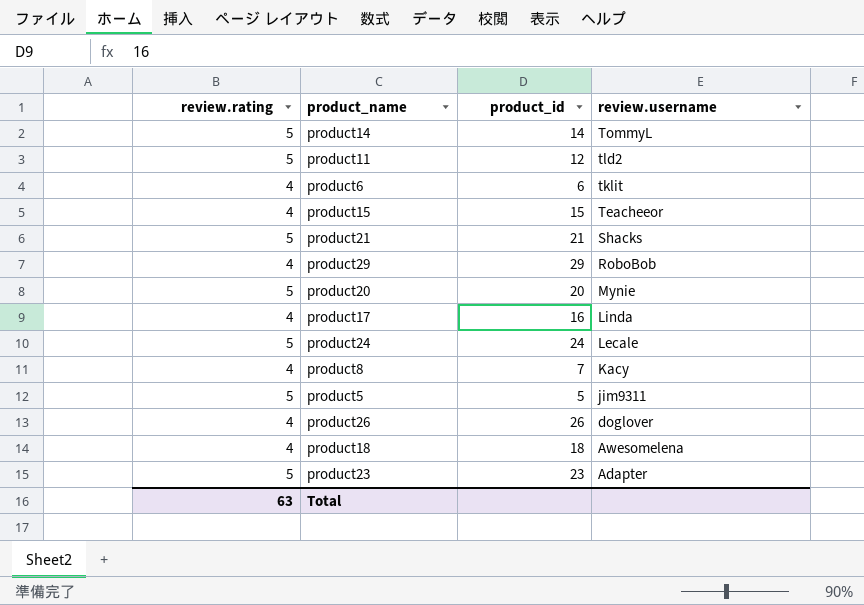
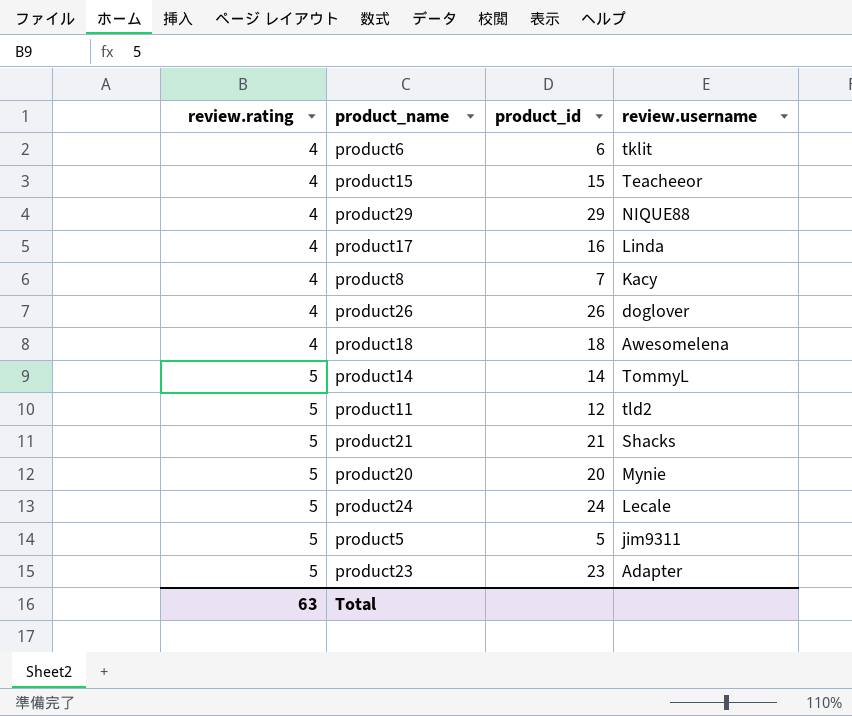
row order: review.username descending -> review.rating ascending
product29 | review.username: RoboBob -> NIQUE88

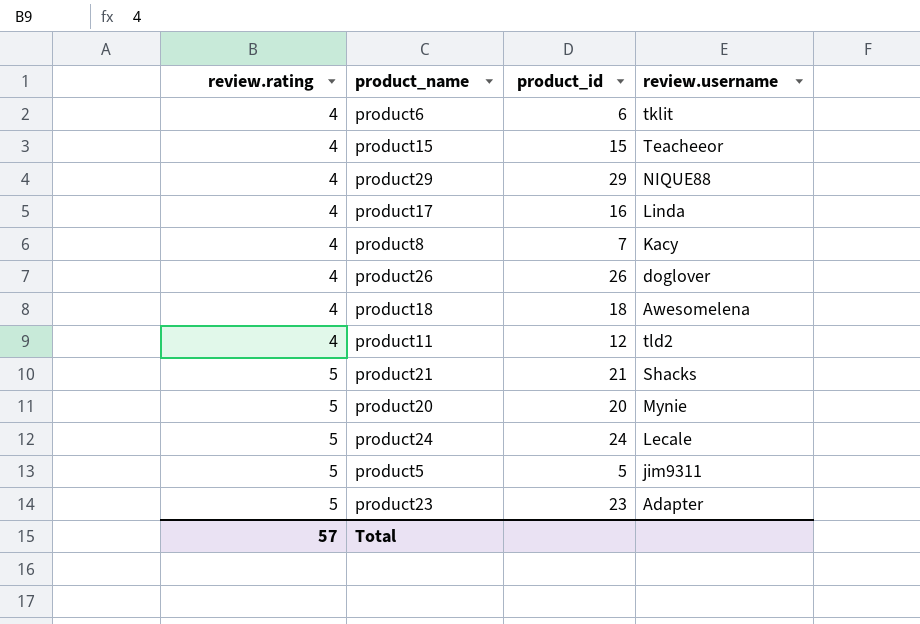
row product14: 5 | 14 | TommyL -> none
product11 | review.rating: 5 -> 4
Total | review.rating: 63 -> 57

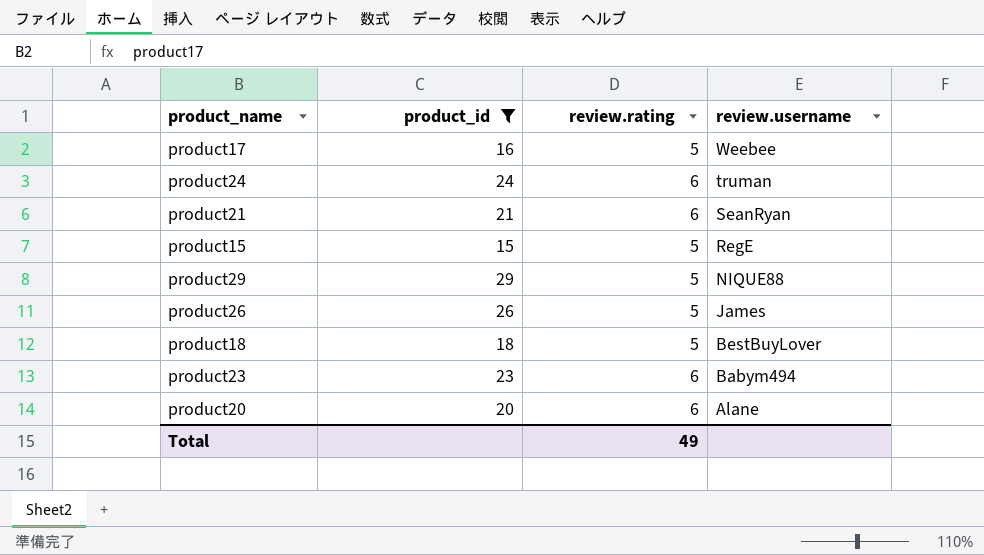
filter: none -> product_id >= 15
row order: review.rating ascending -> review.username descending
column review.rating | position: 1 -> 3
product17 | review.rating: 4 -> 5
product17 | review.username: Linda -> Weebee
product24 | review.rating: 5 -> 6
product24 | review.username: Lecale -> truman
product21 | review.rating: 5 -> 6
product21 | review.username: Shacks -> SeanRyan
product15 | review.rating: 4 -> 5
product15 | review.username: Teacheeor -> RegE
product29 | review.rating: 4 -> 5
product26 | review.rating: 4 -> 5
product26 | review.username: doglover -> James
product18 | review.rating: 4 -> 5
product18 | review.username: Awesomelena -> BestBuyLover
product23 | review.rating: 5 -> 6
product23 | review.username: Adapter -> Babym494
product20 | review.rating: 5 -> 6
product20 | review.username: Mynie -> Alane
Total | review.rating: 57 -> 49

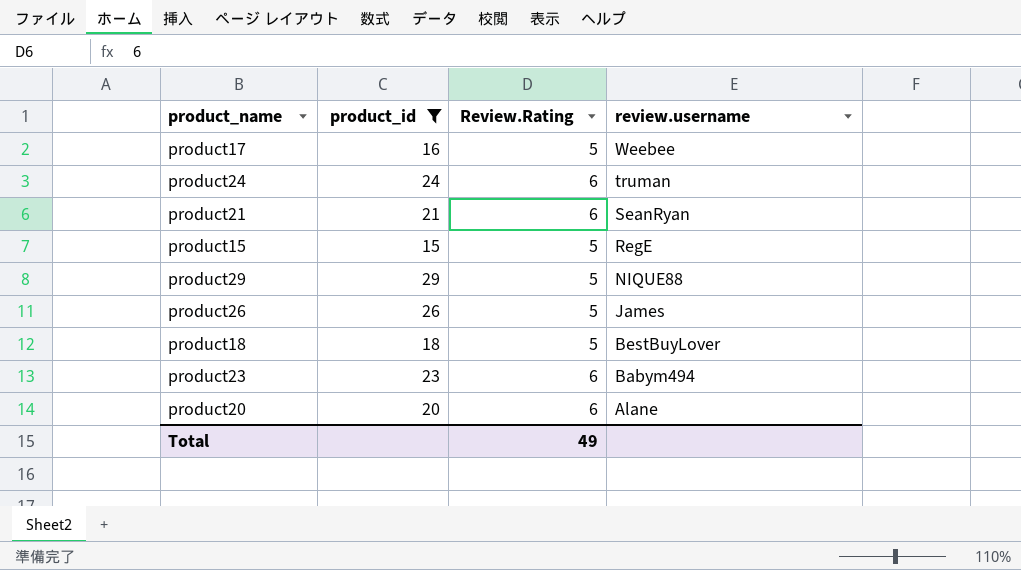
column name: review.rating -> Review.Rating

